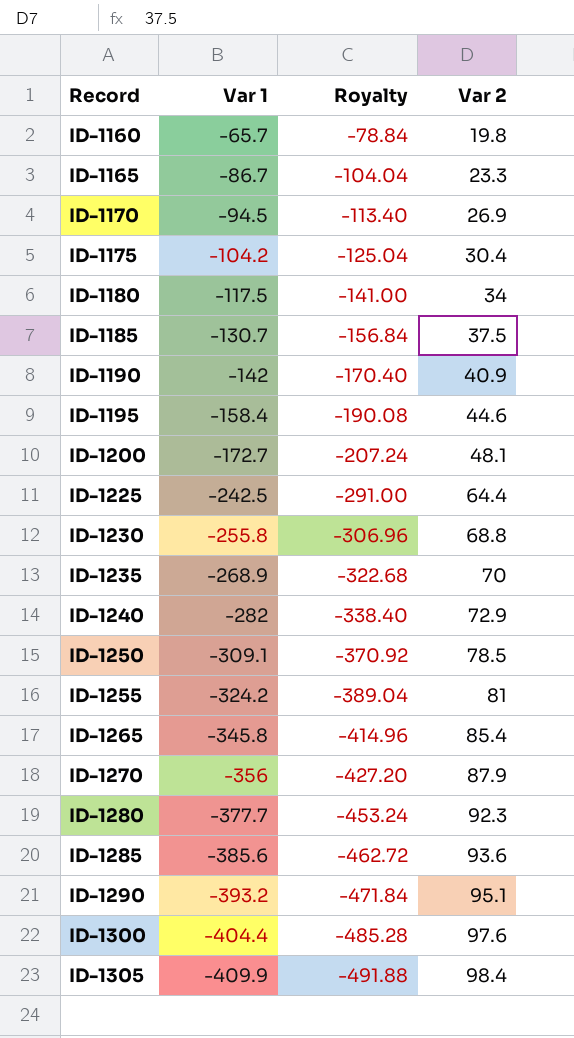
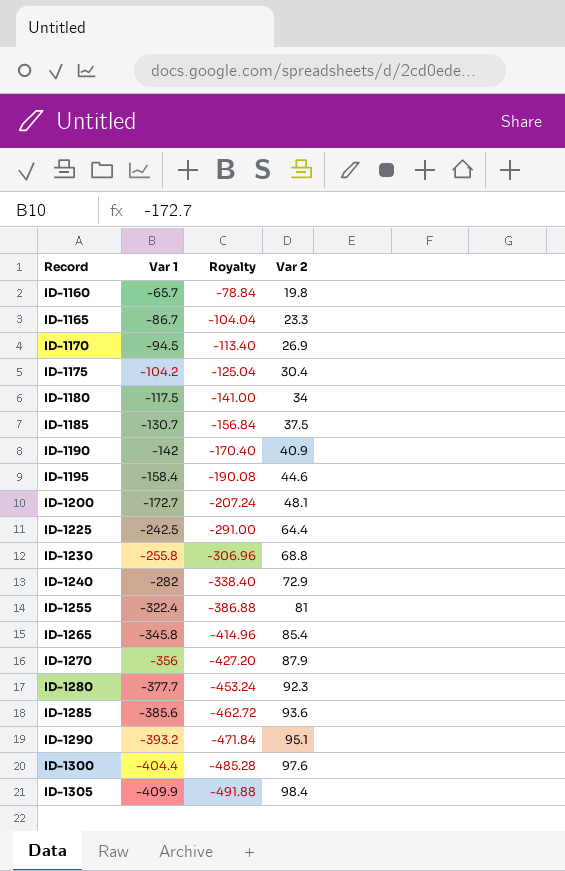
row ID-1235: -268.9 | -322.68 | 70 -> none
row ID-1250: -309.1 | -370.92 | 78.5 -> none
ID-1255 | Var 1: -324.2 -> -322.4
ID-1255 | Royalty: -389.04 -> -386.88

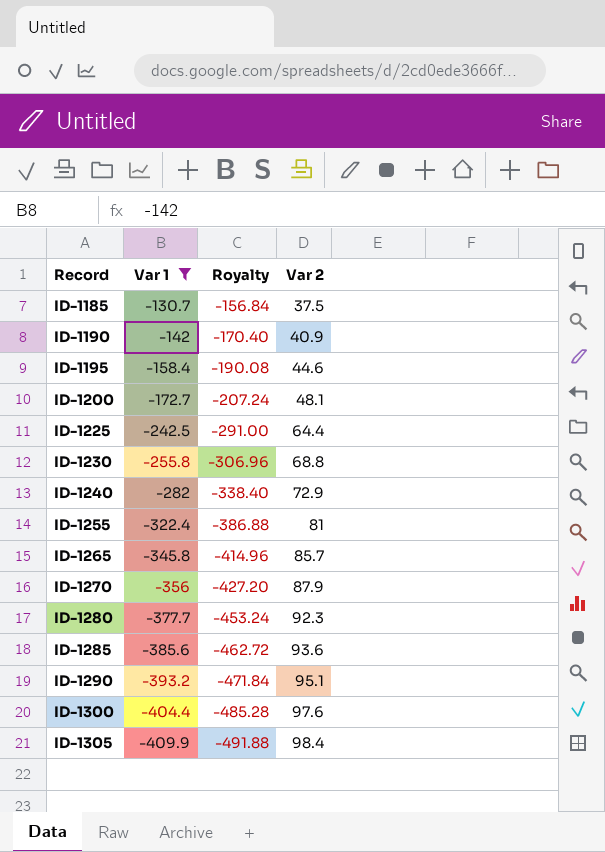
filter: none -> Var 1 <= -130.7
ID-1265 | Var 2: 85.4 -> 85.7

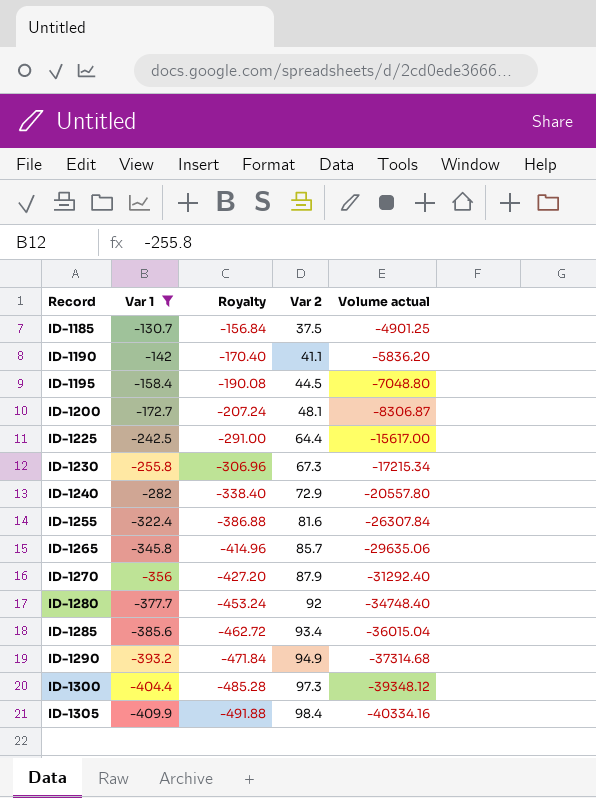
column Volume actual | formula: none -> [Var 1] * [Var 2]
ID-1190 | Var 2: 40.9 -> 41.1
ID-1195 | Var 2: 44.6 -> 44.5
ID-1230 | Var 2: 68.8 -> 67.3
ID-1255 | Var 2: 81 -> 81.6
ID-1280 | Var 2: 92.3 -> 92
ID-1285 | Var 2: 93.6 -> 93.4
ID-1290 | Var 2: 95.1 -> 94.9
ID-1300 | Var 2: 97.6 -> 97.3

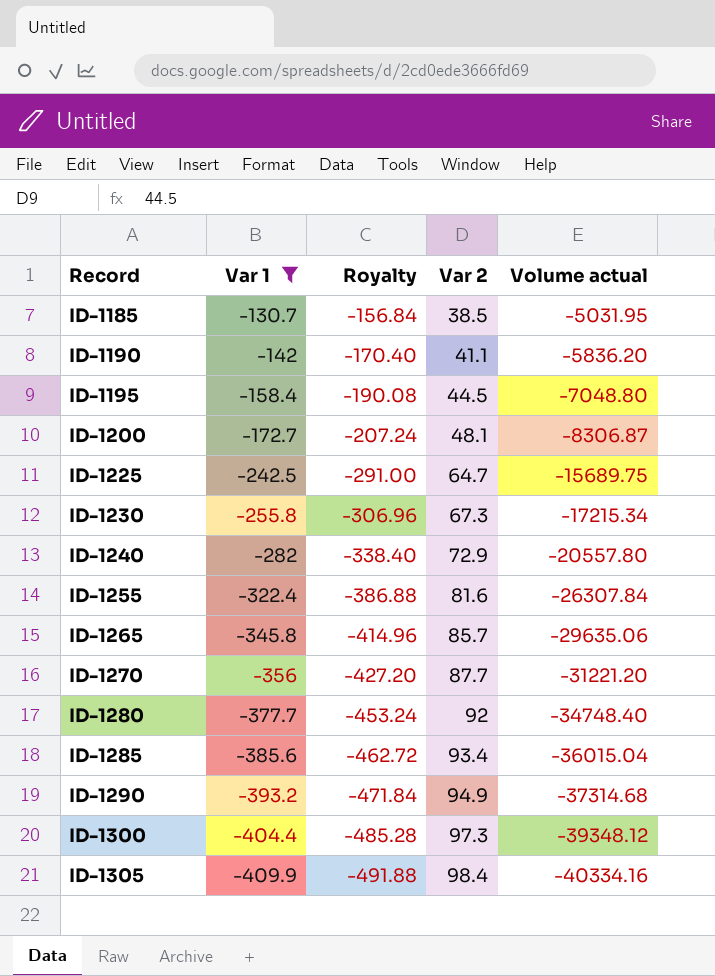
ID-1185 | Var 2: 37.5 -> 38.5
ID-1185 | Volume actual: -4901.25 -> -5031.95
ID-1225 | Var 2: 64.4 -> 64.7
ID-1225 | Volume actual: -15617.00 -> -15689.75
ID-1270 | Var 2: 87.9 -> 87.7
ID-1270 | Volume actual: -31292.40 -> -31221.20

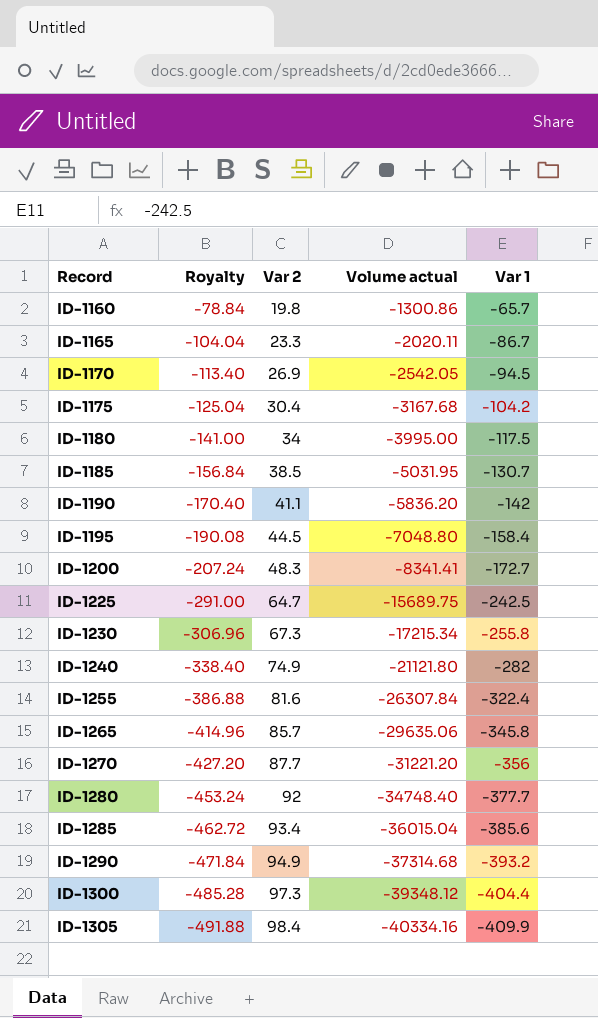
filter: Var 1 <= -130.7 -> none
column Var 1 | position: 2 -> 5
ID-1200 | Var 2: 48.1 -> 48.3
ID-1200 | Volume actual: -8306.87 -> -8341.41
ID-1240 | Var 2: 72.9 -> 74.9
ID-1240 | Volume actual: -20557.80 -> -21121.80

